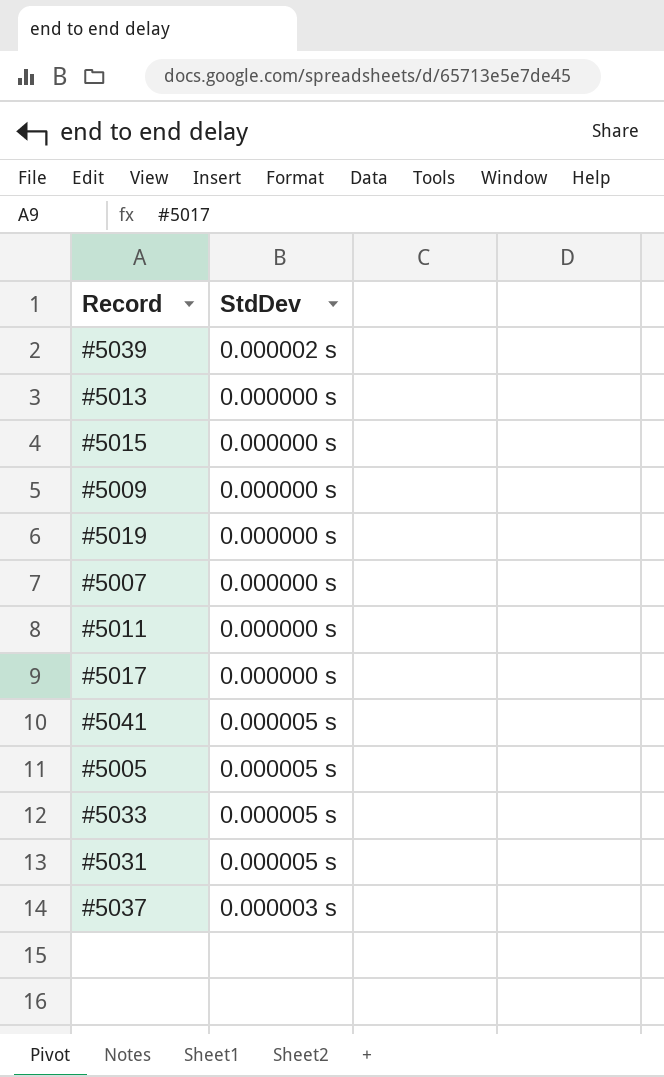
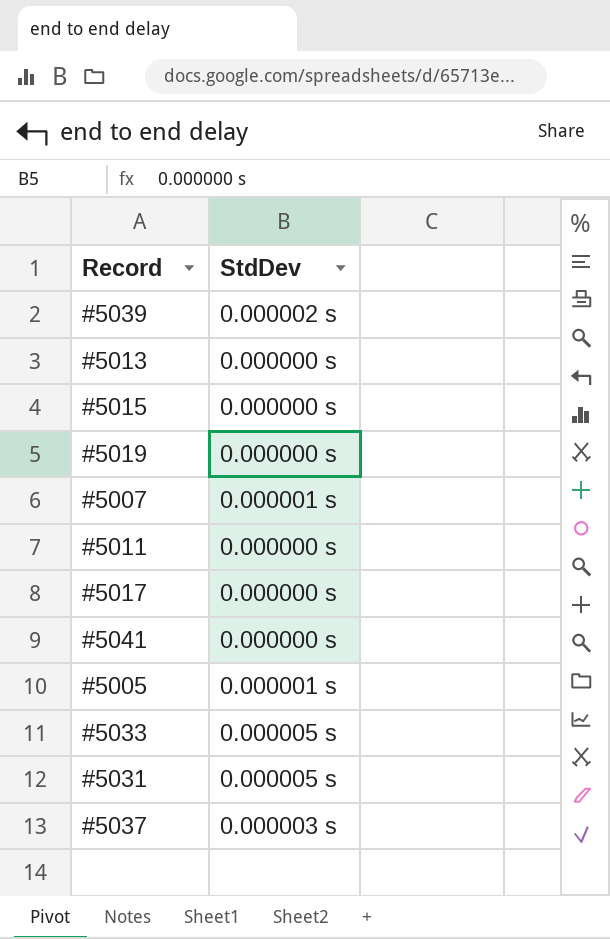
row #5009: 0.000000 s -> none
#5007 | StdDev: 0.000000 s -> 0.000001 s
#5041 | StdDev: 0.000005 s -> 0.000000 s
#5005 | StdDev: 0.000005 s -> 0.000001 s

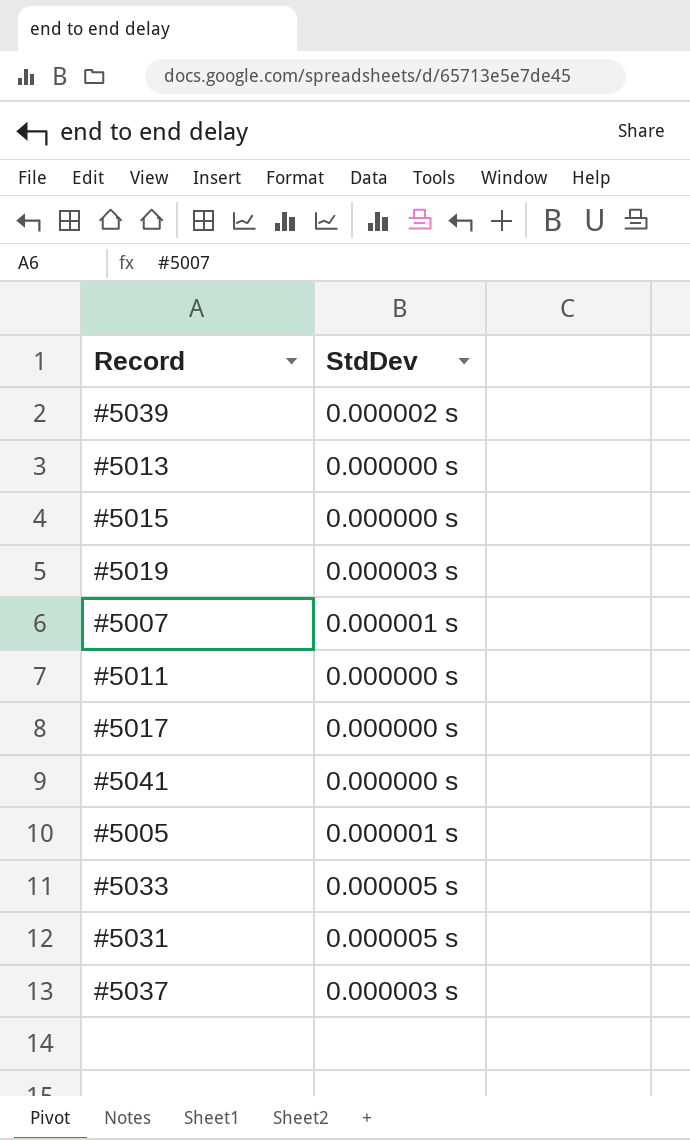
#5019 | StdDev: 0.000000 s -> 0.000003 s

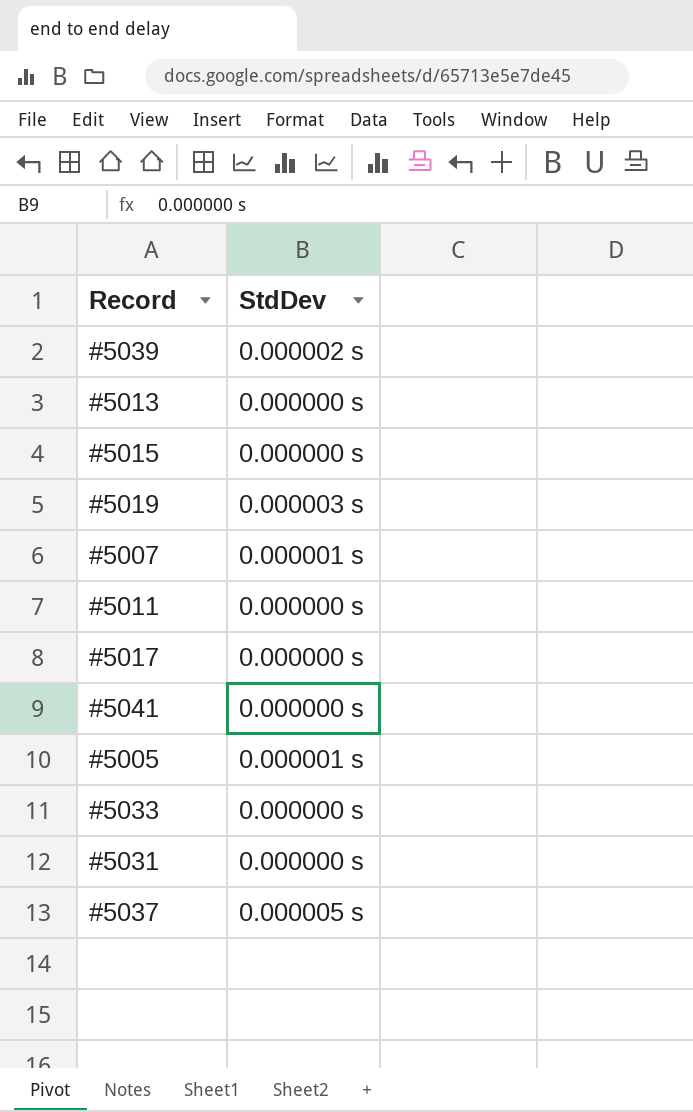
#5033 | StdDev: 0.000005 s -> 0.000000 s
#5031 | StdDev: 0.000005 s -> 0.000000 s
#5037 | StdDev: 0.000003 s -> 0.000005 s

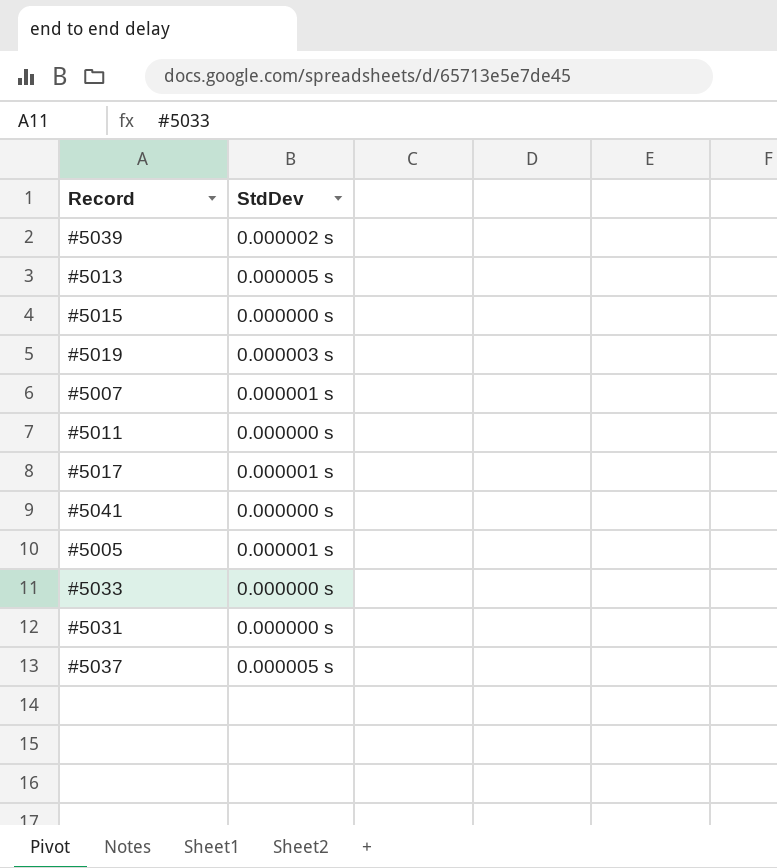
#5013 | StdDev: 0.000000 s -> 0.000005 s
#5017 | StdDev: 0.000000 s -> 0.000001 s

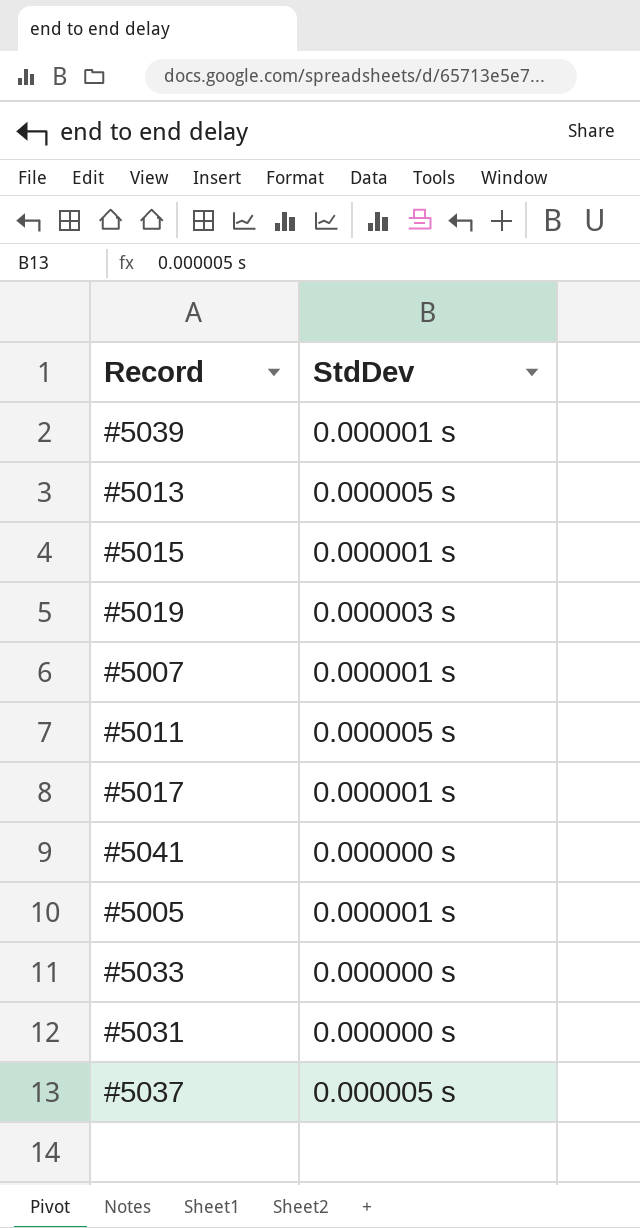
#5039 | StdDev: 0.000002 s -> 0.000001 s
#5015 | StdDev: 0.000000 s -> 0.000001 s
#5011 | StdDev: 0.000000 s -> 0.000005 s

